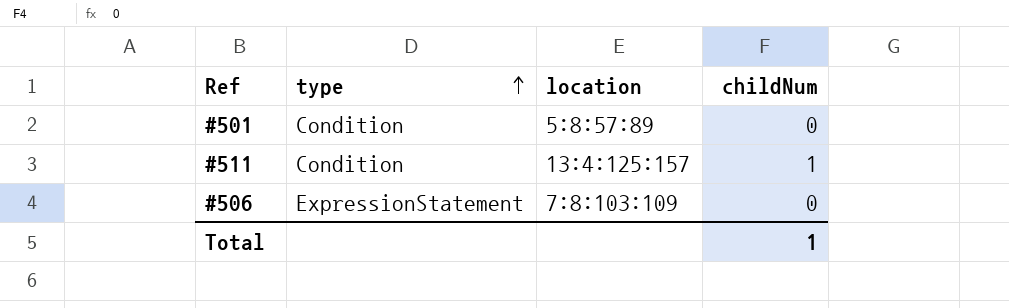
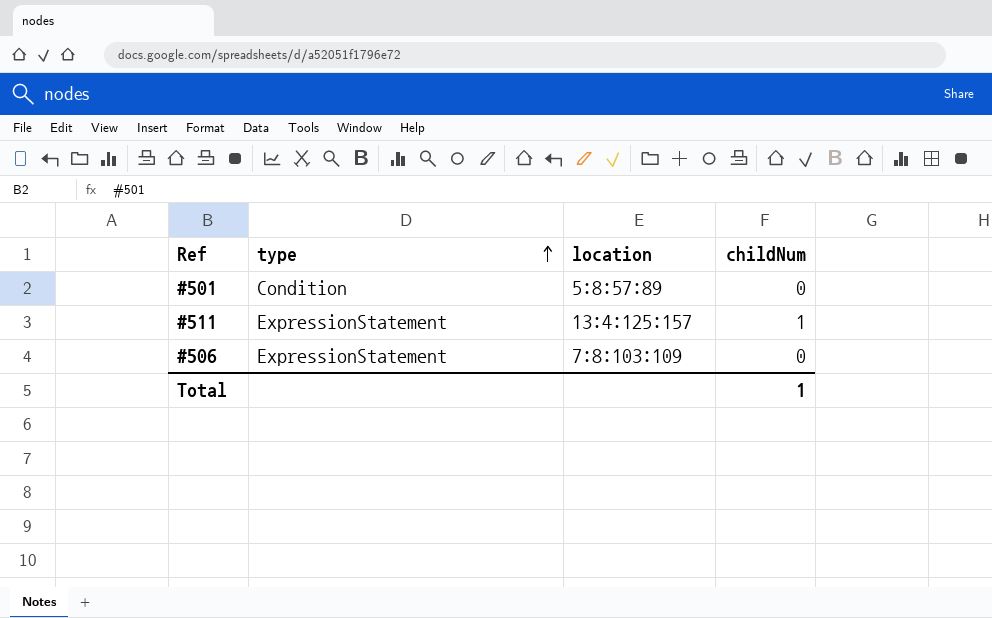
#511 | type: Condition -> ExpressionStatement

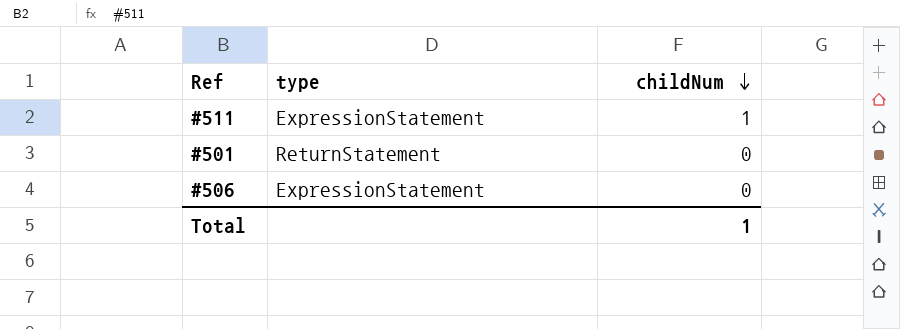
row order: type ascending -> childNum descending
column location | position: 3 -> none
#501 | type: Condition -> ReturnStatement

